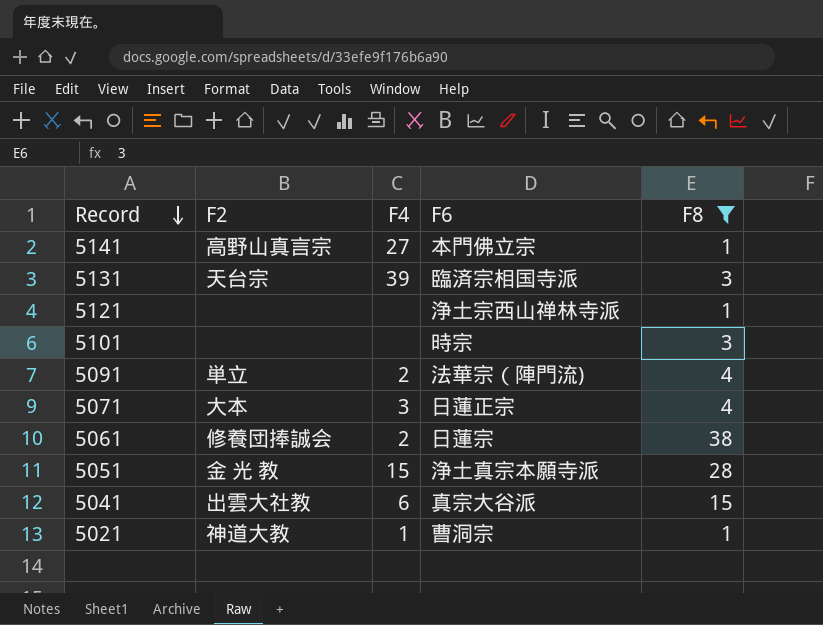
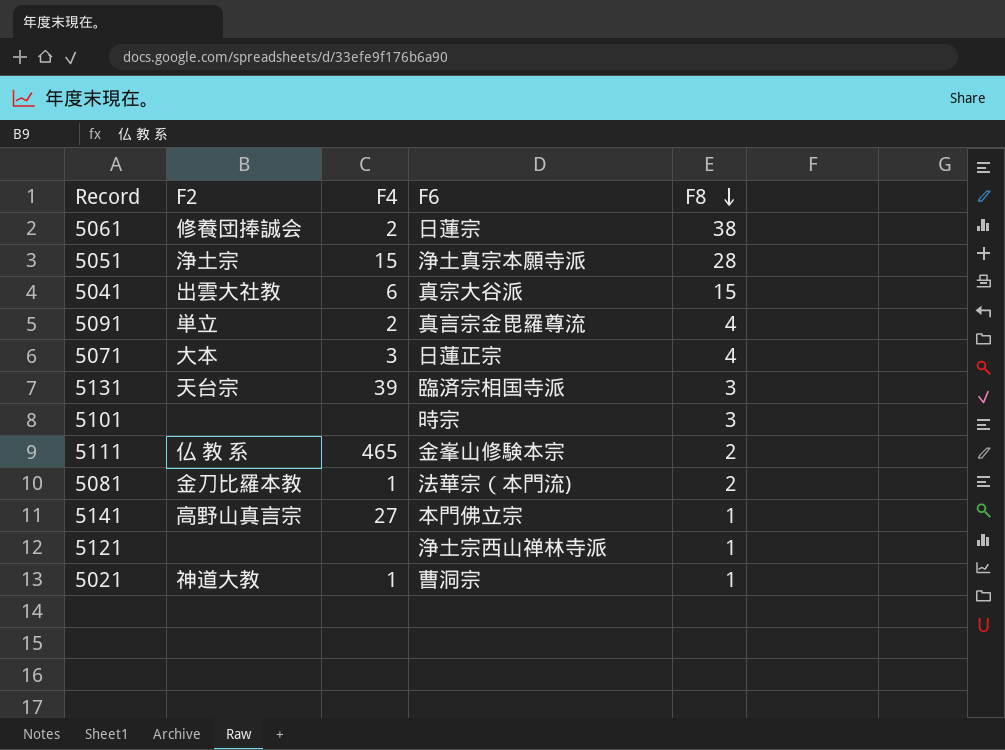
filter: F8 != 2 -> none
row order: Record descending -> F8 descending
5051 | F2: 金 光 教 -> 浄土宗
5091 | F6: 法華宗（陣門流) -> 真言宗金毘羅尊流

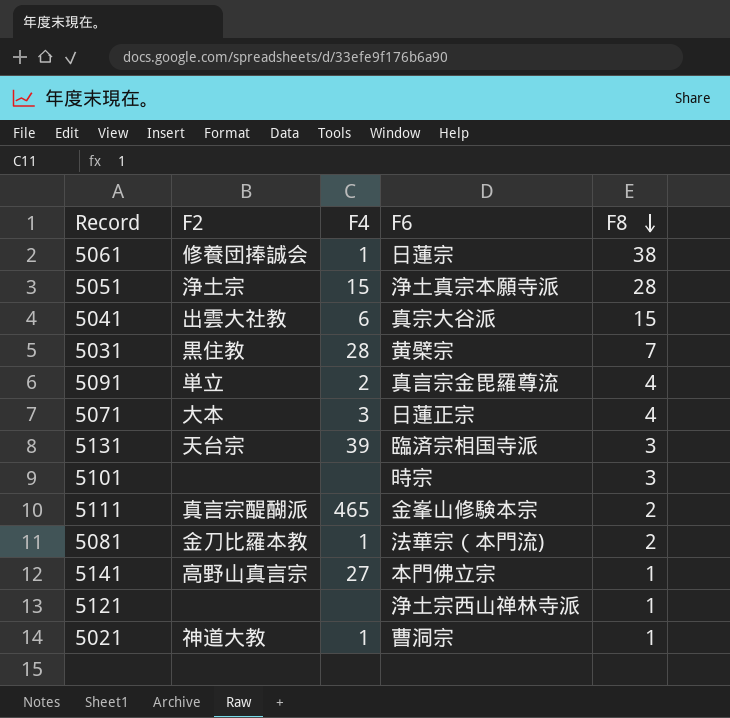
5061 | F4: 2 -> 1
row 5031: none -> 黒住教 | 28 | 黄檗宗 | 7
5111 | F2: 仏 教 系 -> 真言宗醍醐派

